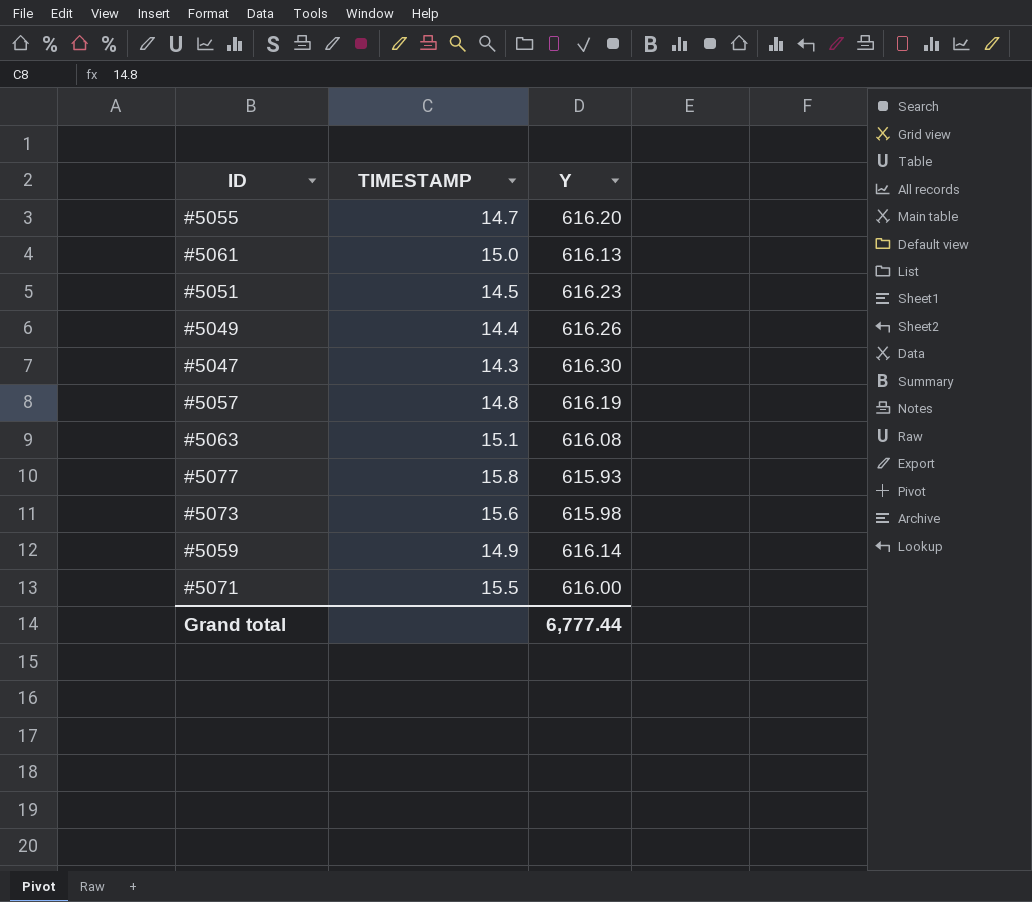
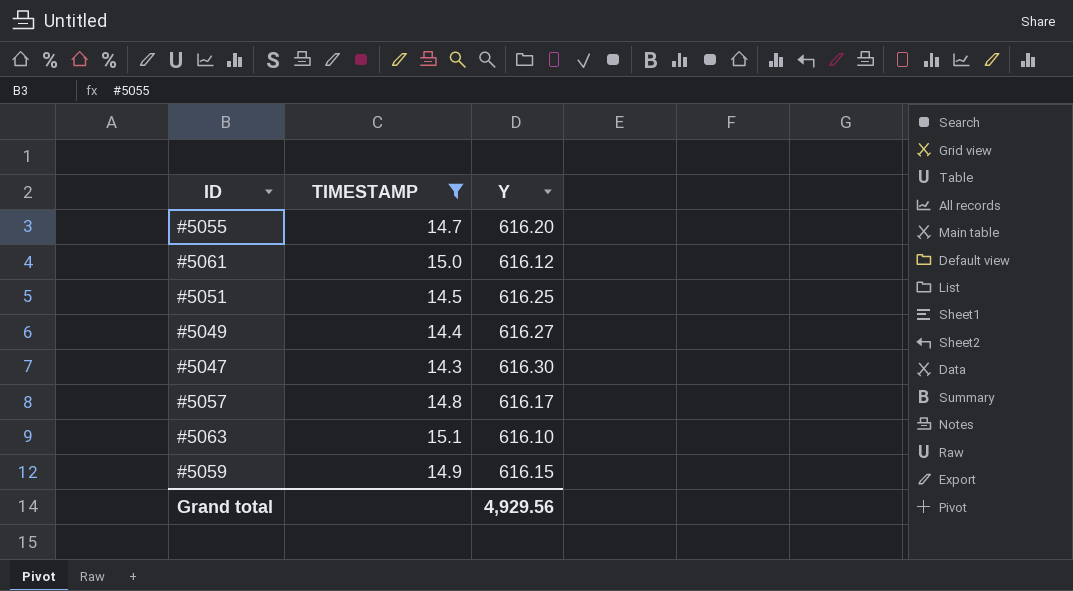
filter: none -> TIMESTAMP <= 15.1
#5061 | Y: 616.13 -> 616.12
#5051 | Y: 616.23 -> 616.25
#5049 | Y: 616.26 -> 616.27
#5057 | Y: 616.19 -> 616.17
#5063 | Y: 616.08 -> 616.10
#5059 | Y: 616.14 -> 616.15
Grand total | Y: 6,777.44 -> 4,929.56

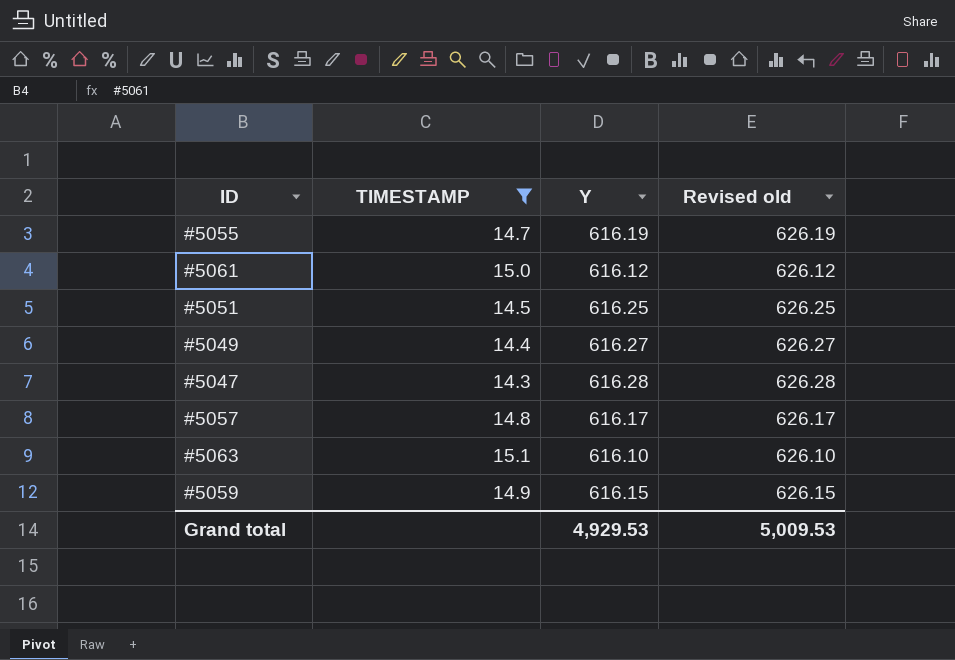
column Revised old | formula: none -> [Y] + 10
#5055 | Y: 616.20 -> 616.19
#5047 | Y: 616.30 -> 616.28
Grand total | Y: 4,929.56 -> 4,929.53

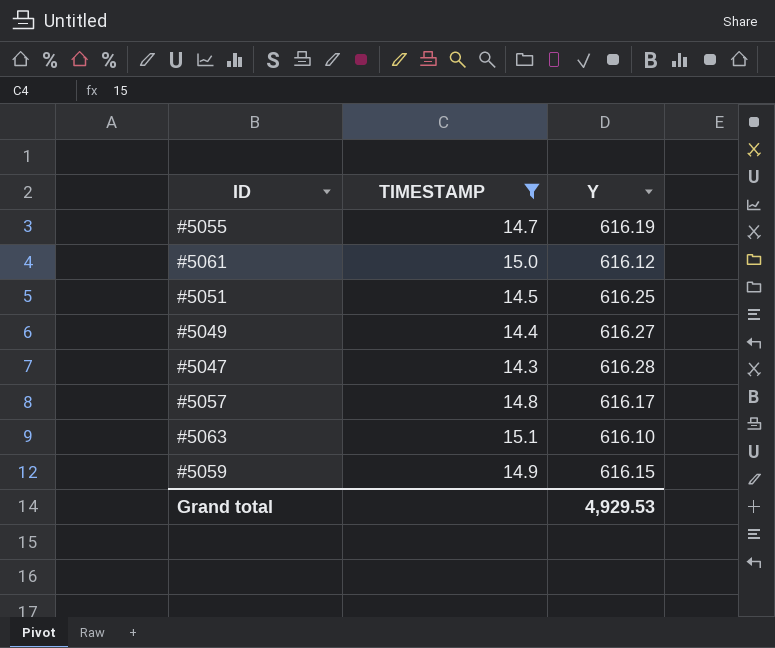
column Revised old | formula: [Y] + 10 -> none

